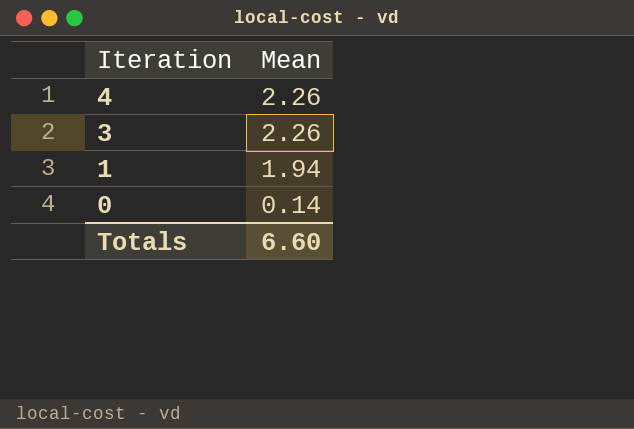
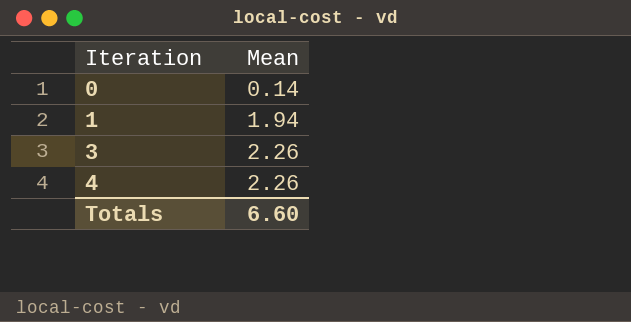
row order: Iteration descending -> Iteration ascending

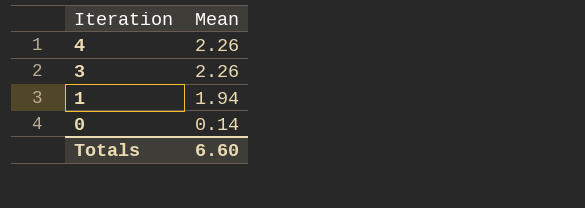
row order: Iteration ascending -> Iteration descending

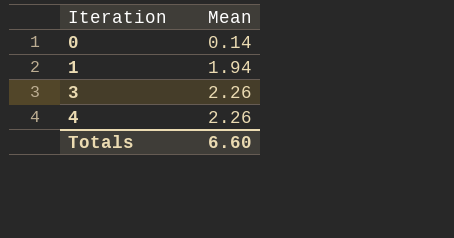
row order: Iteration descending -> Iteration ascending

